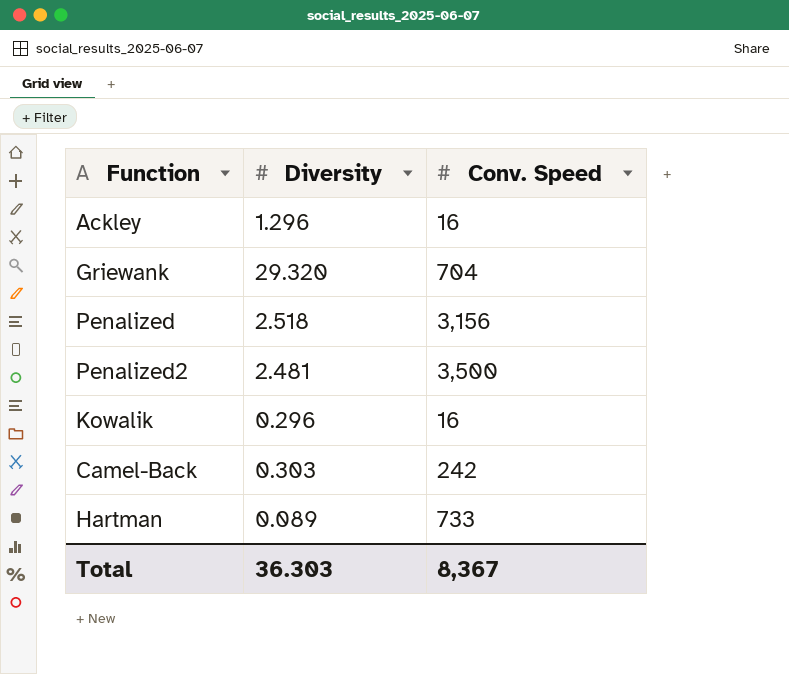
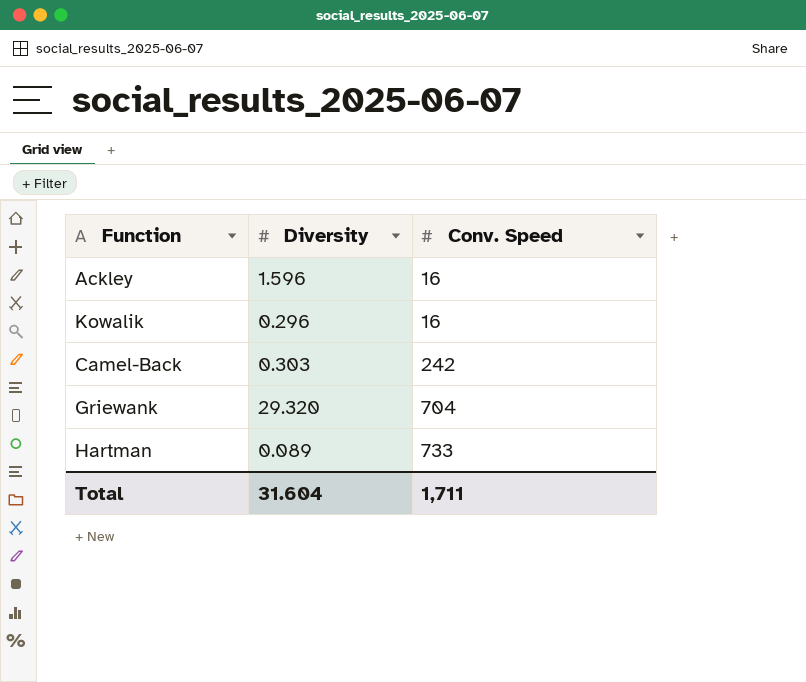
row order: none -> Conv. Speed ascending
row Penalized: 2.518 | 3,156 -> none
row Penalized2: 2.481 | 3,500 -> none
Ackley | Diversity: 1.296 -> 1.596
Total | Diversity: 36.303 -> 31.604
Total | Conv. Speed: 8,367 -> 1,711

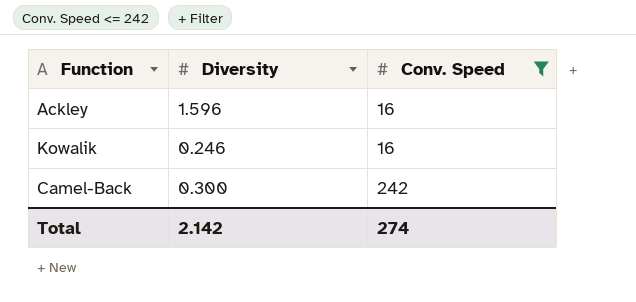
filter: none -> Conv. Speed <= 242
Kowalik | Diversity: 0.296 -> 0.246
Camel-Back | Diversity: 0.303 -> 0.300
Total | Diversity: 31.604 -> 2.142
Total | Conv. Speed: 1,711 -> 274

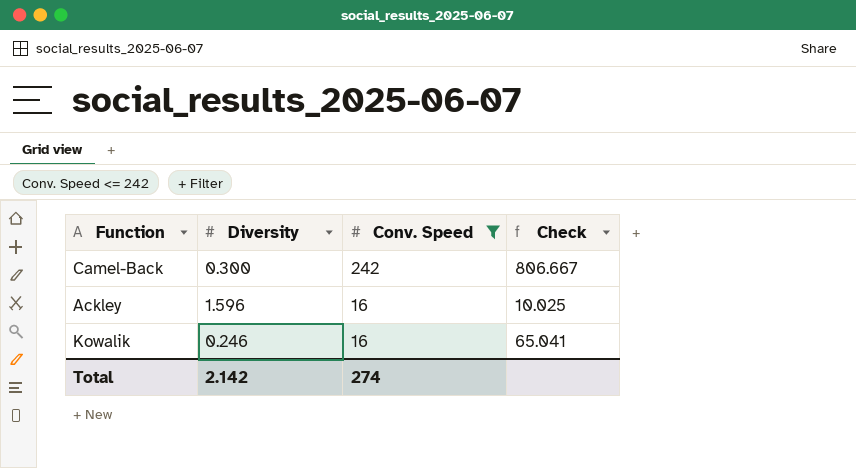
row order: Conv. Speed ascending -> Conv. Speed descending
column Check | formula: none -> [Conv. Speed] / [Diversity]

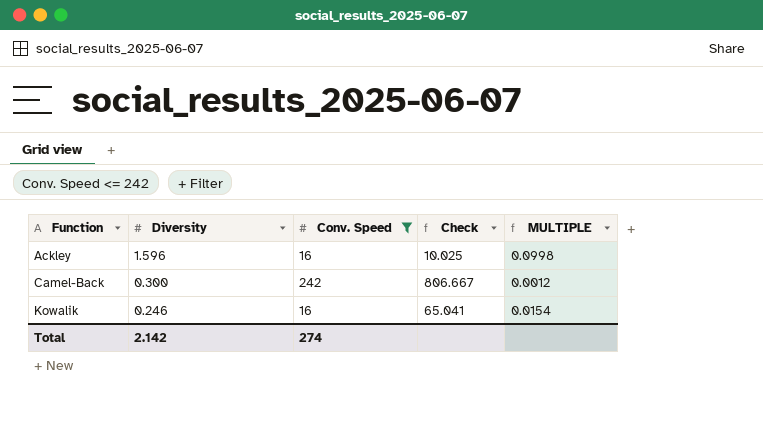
row order: Conv. Speed descending -> Function ascending
column MULTIPLE | formula: none -> [Diversity] / [Conv. Speed]

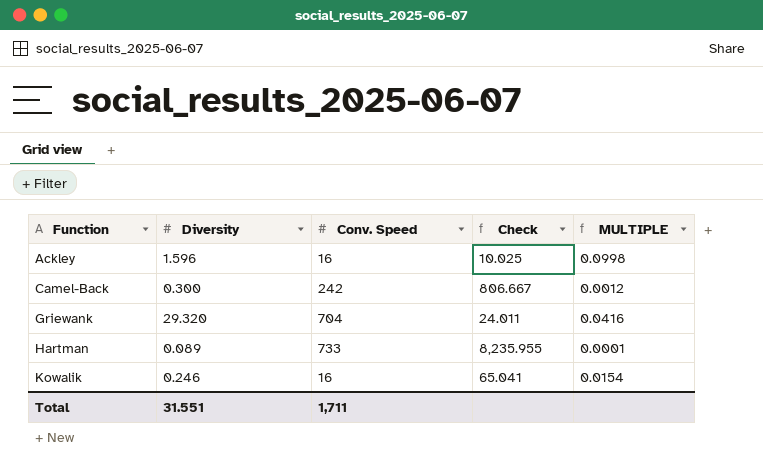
filter: Conv. Speed <= 242 -> none
Total | Diversity: 2.142 -> 31.551
Total | Conv. Speed: 274 -> 1,711

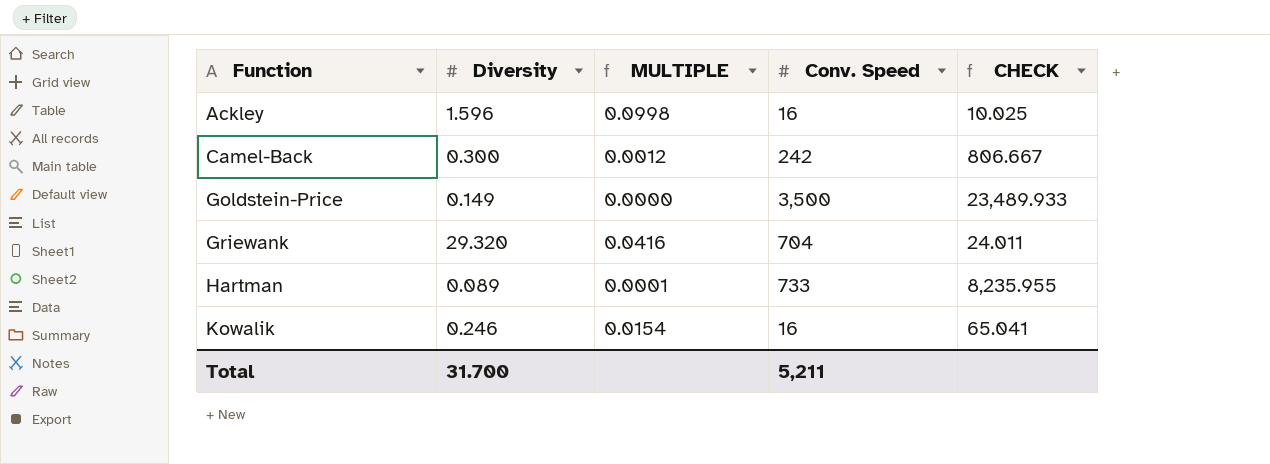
column MULTIPLE | position: 5 -> 3
column name: Check -> CHECK
row Goldstein-Price: none -> 0.149 | 0.0000 | 3,500 | 23,489.933
Total | Diversity: 31.551 -> 31.700
Total | Conv. Speed: 1,711 -> 5,211

